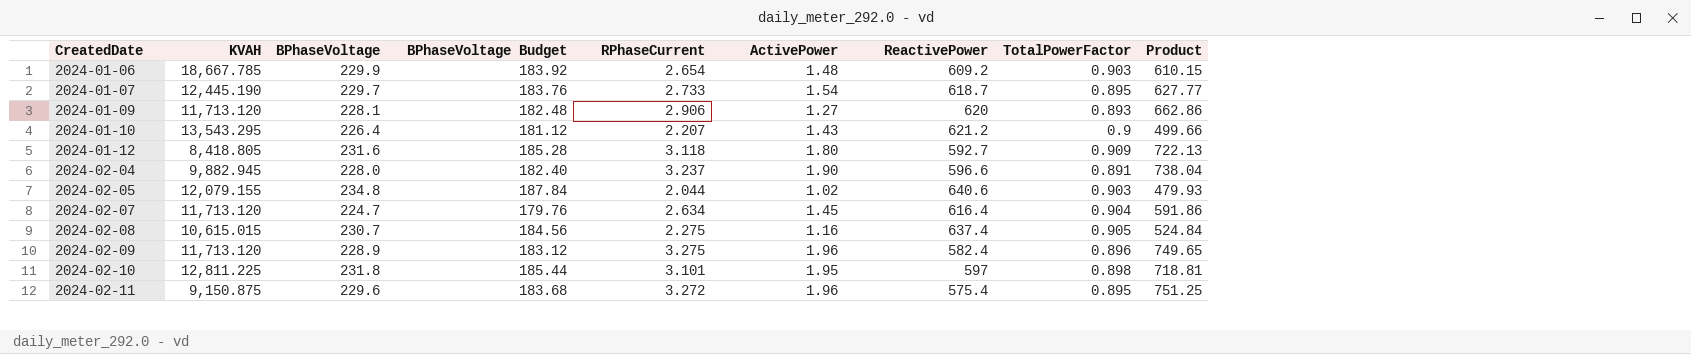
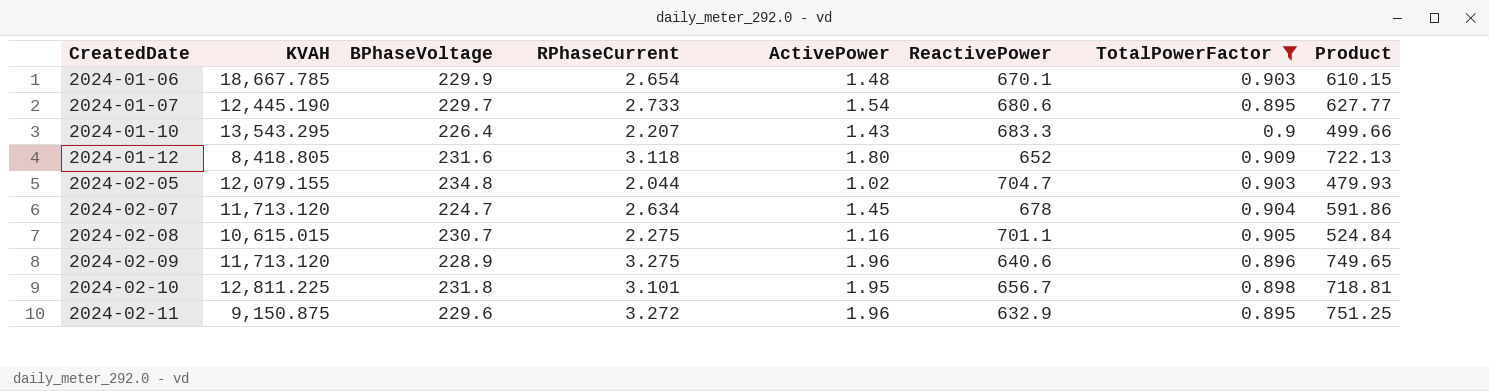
filter: none -> TotalPowerFactor >= 0.895
column BPhaseVoltage Budget | formula: [BPhaseVoltage] * 0.8 -> none
2024-01-06 | ReactivePower: 609.2 -> 670.1
2024-01-07 | ReactivePower: 618.7 -> 680.6
2024-01-10 | ReactivePower: 621.2 -> 683.3
2024-01-12 | ReactivePower: 592.7 -> 652
2024-02-05 | ReactivePower: 640.6 -> 704.7
2024-02-07 | ReactivePower: 616.4 -> 678
2024-02-08 | ReactivePower: 637.4 -> 701.1
2024-02-09 | ReactivePower: 582.4 -> 640.6
2024-02-10 | ReactivePower: 597 -> 656.7
2024-02-11 | ReactivePower: 575.4 -> 632.9

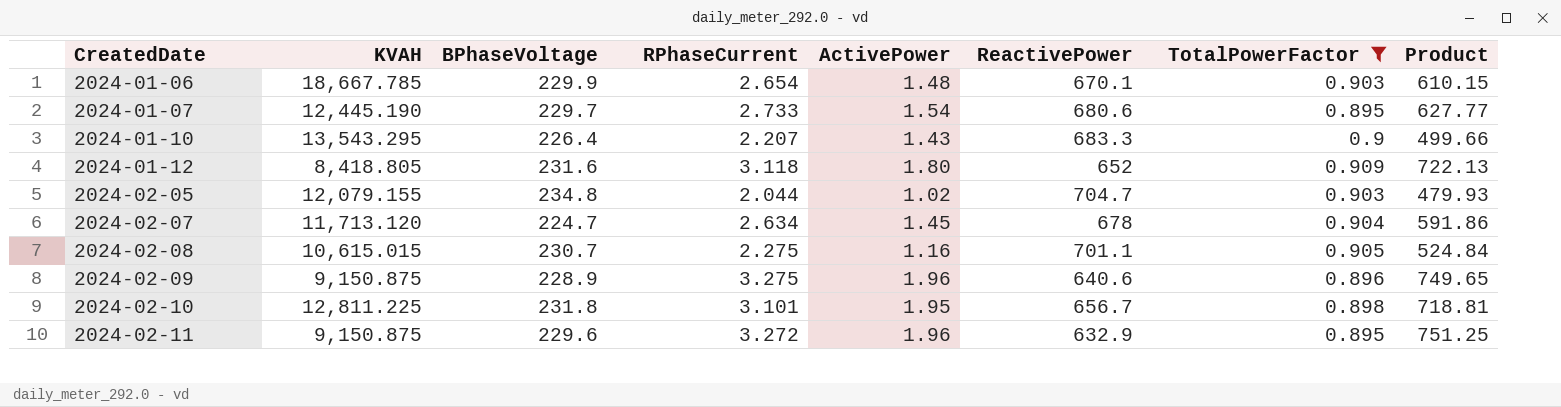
2024-02-09 | KVAH: 11,713.120 -> 9,150.875

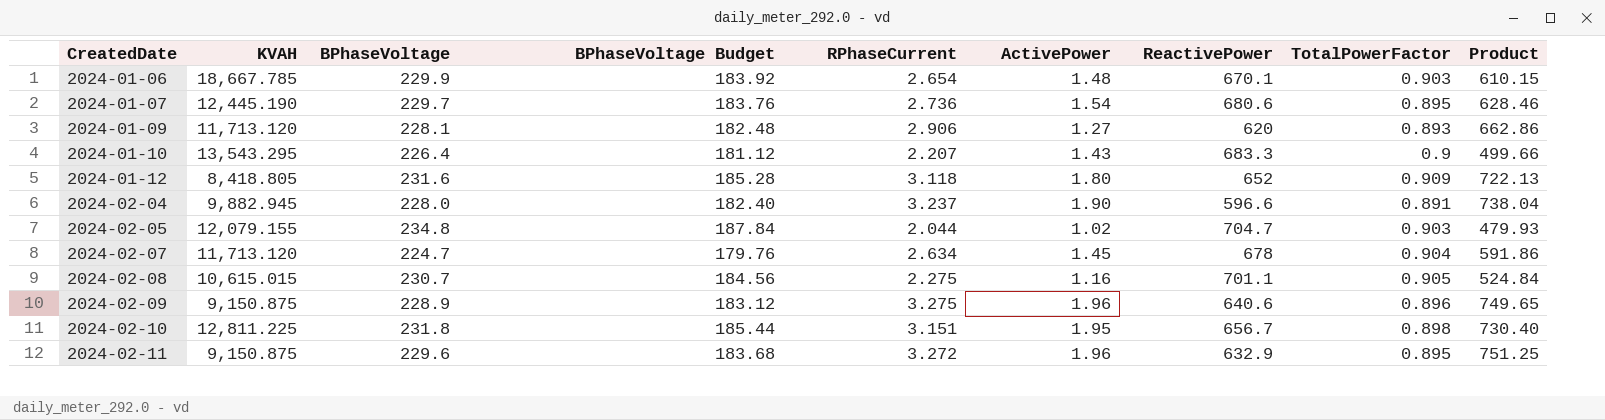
filter: TotalPowerFactor >= 0.895 -> none
column BPhaseVoltage Budget | formula: none -> [BPhaseVoltage] * 0.8
2024-01-07 | RPhaseCurrent: 2.733 -> 2.736
2024-01-07 | Product: 627.77 -> 628.46
2024-02-10 | RPhaseCurrent: 3.101 -> 3.151
2024-02-10 | Product: 718.81 -> 730.40

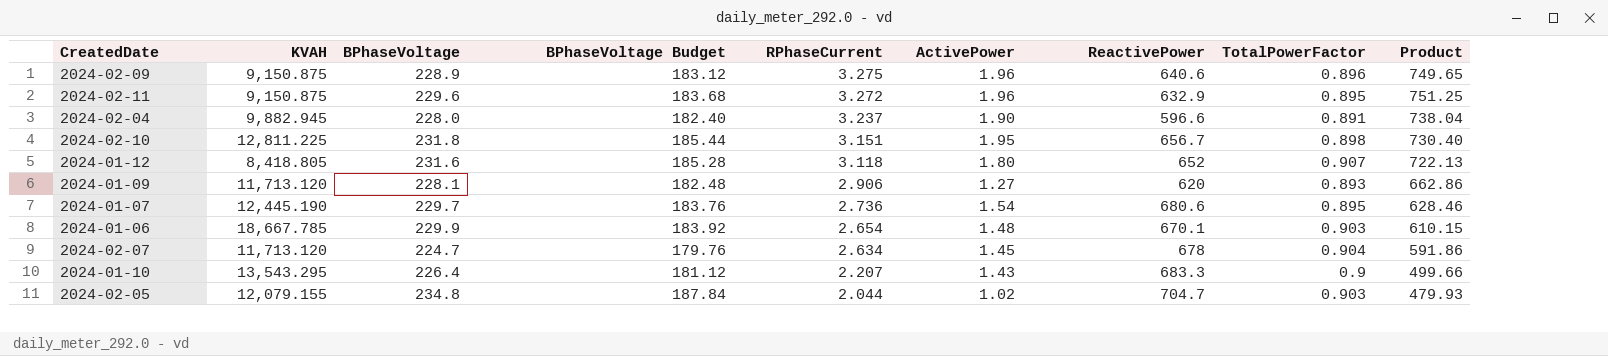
row order: CreatedDate ascending -> RPhaseCurrent descending
row 2024-02-08: 10,615.015 | 230.7 | 184.56 | 2.275 | 1.16 | 701.1 | 0.905 | 524.84 -> none
2024-01-12 | TotalPowerFactor: 0.909 -> 0.907

